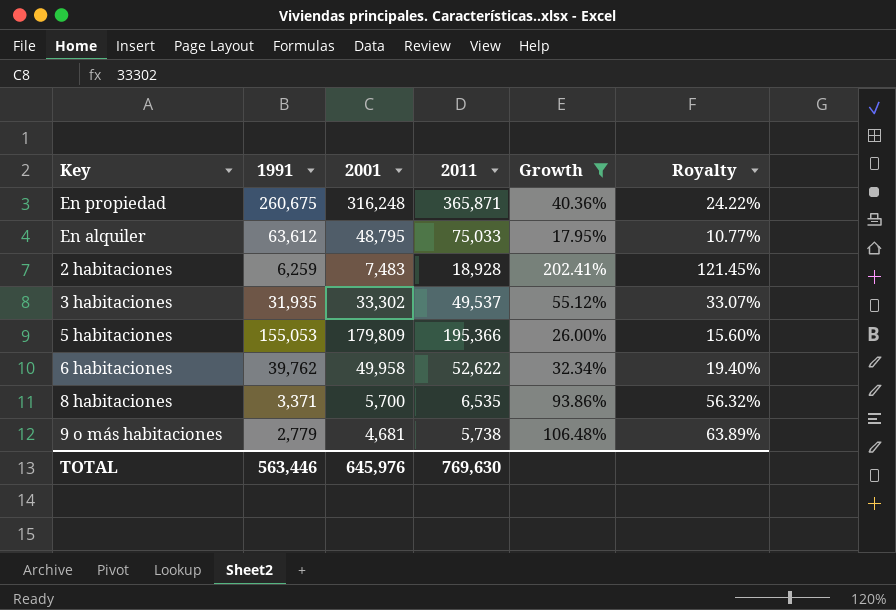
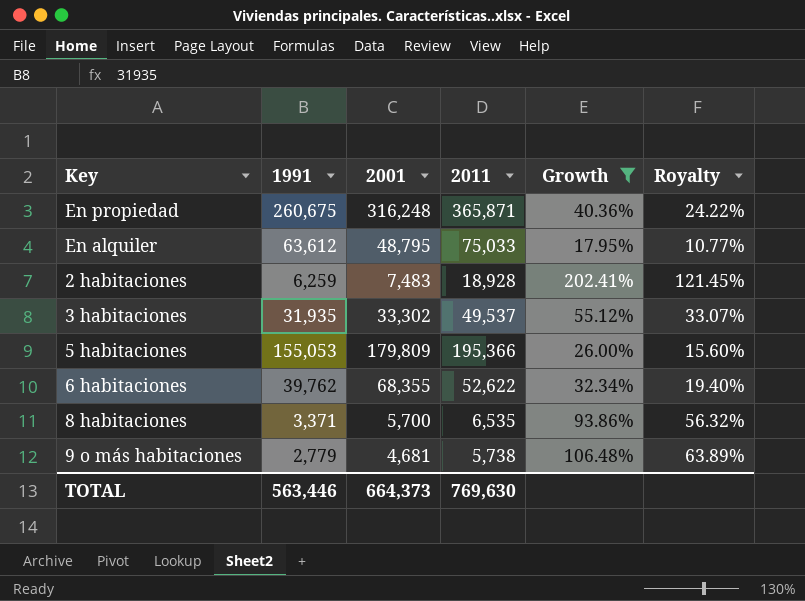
6 habitaciones | 2001: 49,958 -> 68,355
TOTAL | 2001: 645,976 -> 664,373

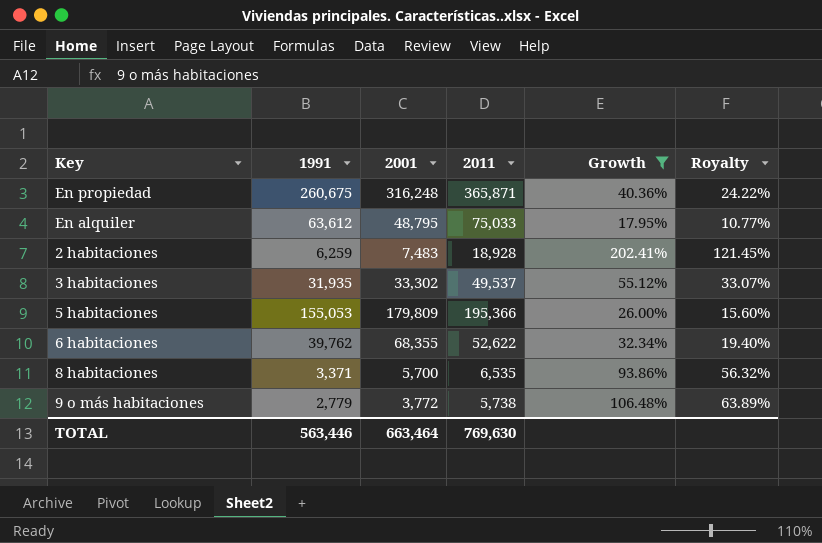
9 o más habitaciones | 2001: 4,681 -> 3,772
TOTAL | 2001: 664,373 -> 663,464

